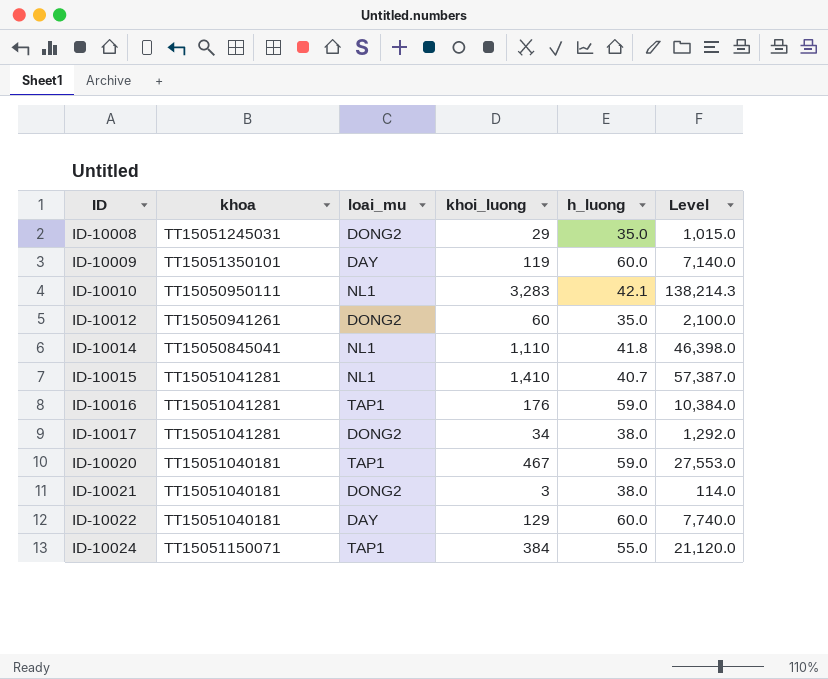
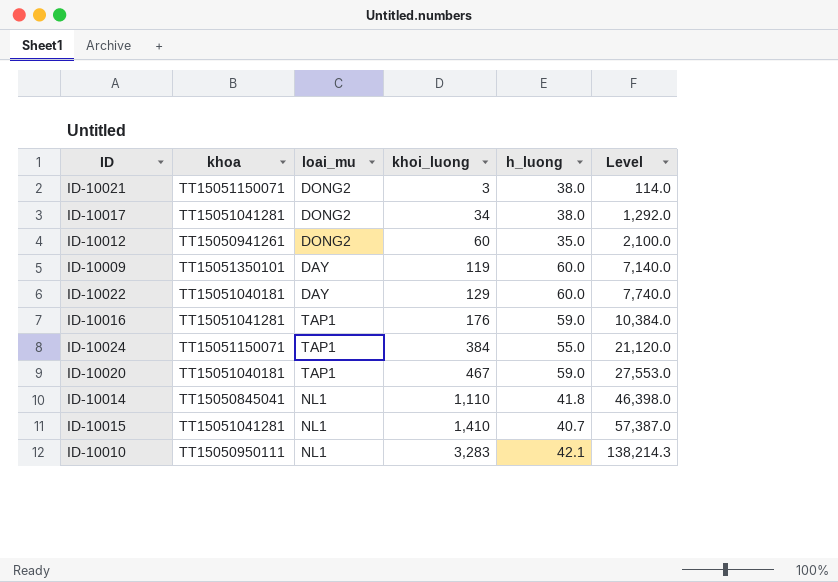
row order: ID ascending -> khoi_luong ascending
row ID-10008: TT15051245031 | DONG2 | 29 | 35.0 | 1,015.0 -> none
ID-10021 | khoa: TT15051040181 -> TT15051150071

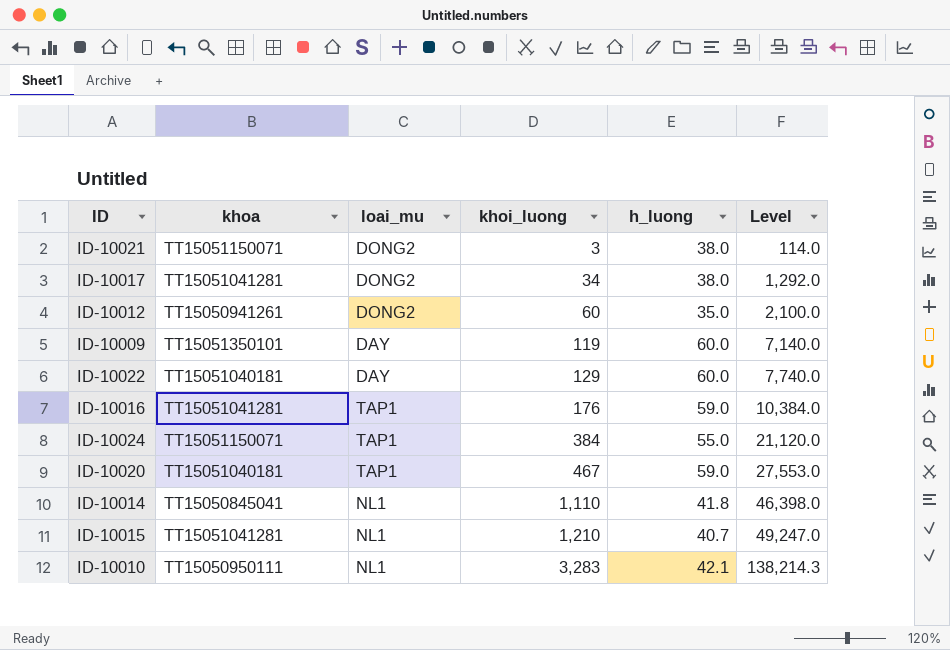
ID-10015 | khoi_luong: 1,410 -> 1,210
ID-10015 | Level: 57,387.0 -> 49,247.0

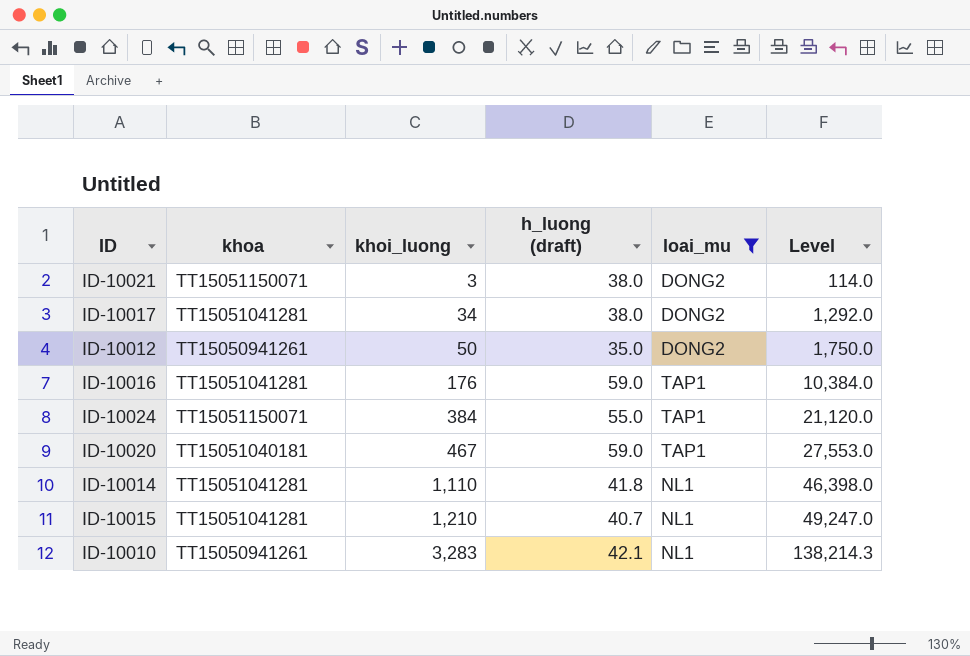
filter: none -> loai_mu != DAY
column name: h_luong -> h_luong (draft)
column loai_mu | position: 3 -> 5
ID-10012 | khoi_luong: 60 -> 50
ID-10012 | Level: 2,100.0 -> 1,750.0
ID-10014 | khoa: TT15050845041 -> TT15051041281
ID-10010 | khoa: TT15050950111 -> TT15050941261

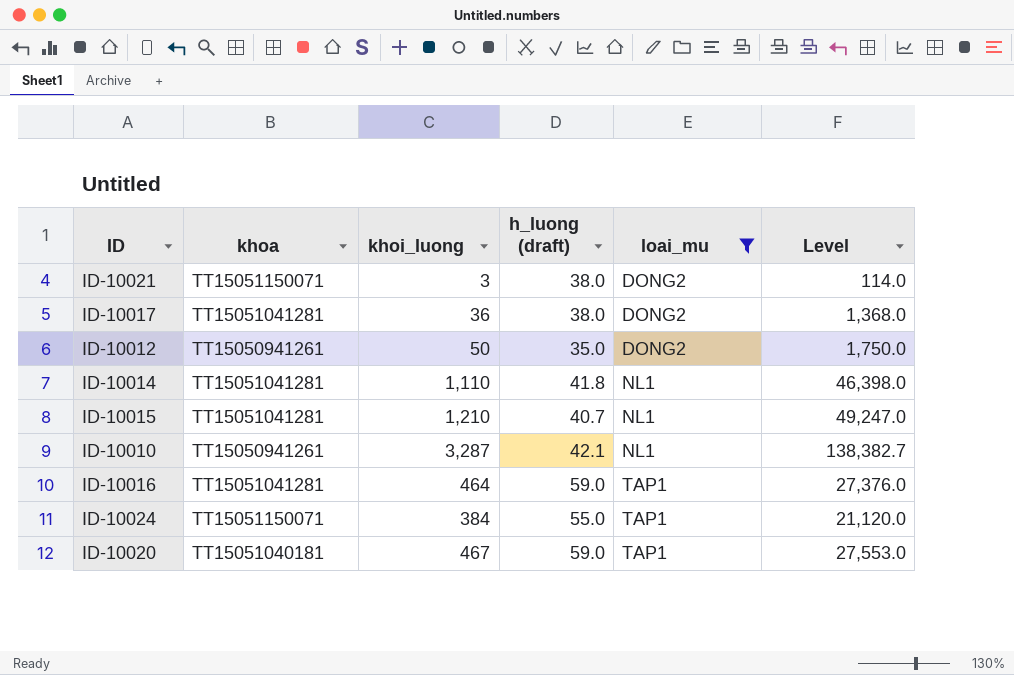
row order: khoi_luong ascending -> loai_mu ascending
ID-10017 | khoi_luong: 34 -> 36
ID-10017 | Level: 1,292.0 -> 1,368.0
ID-10010 | khoi_luong: 3,283 -> 3,287
ID-10010 | Level: 138,214.3 -> 138,382.7
ID-10016 | khoi_luong: 176 -> 464
ID-10016 | Level: 10,384.0 -> 27,376.0

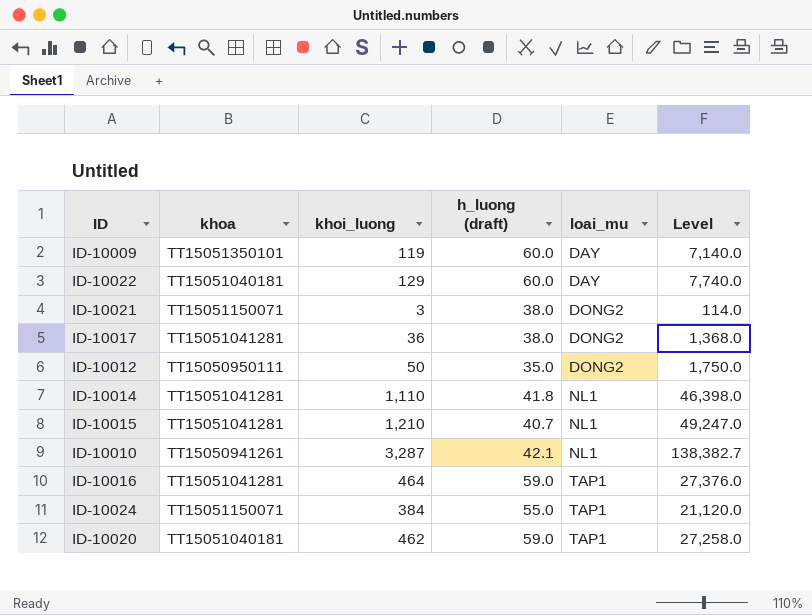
filter: loai_mu != DAY -> none
ID-10012 | khoa: TT15050941261 -> TT15050950111
ID-10020 | khoi_luong: 467 -> 462
ID-10020 | Level: 27,553.0 -> 27,258.0

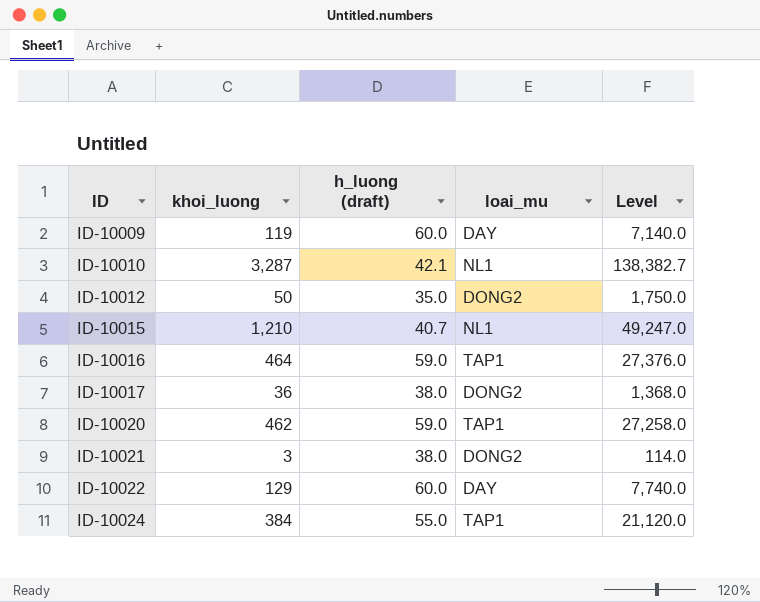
row order: loai_mu ascending -> ID ascending
column khoa | position: 2 -> none
row ID-10014: TT15051041281 | 1,110 | 41.8 | NL1 | 46,398.0 -> none

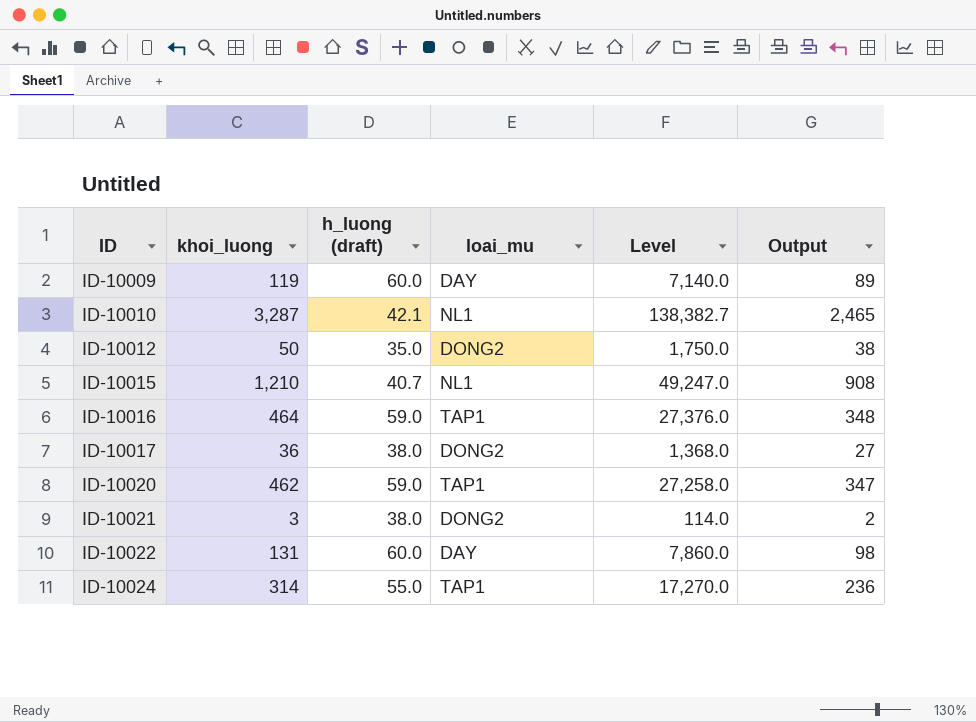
column Output | formula: none -> [khoi_luong] * 0.75
ID-10022 | khoi_luong: 129 -> 131
ID-10022 | Level: 7,740.0 -> 7,860.0
ID-10024 | khoi_luong: 384 -> 314
ID-10024 | Level: 21,120.0 -> 17,270.0

